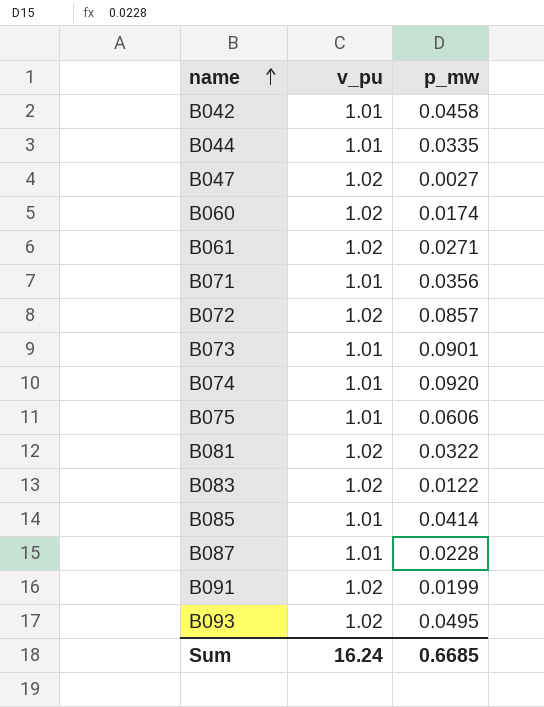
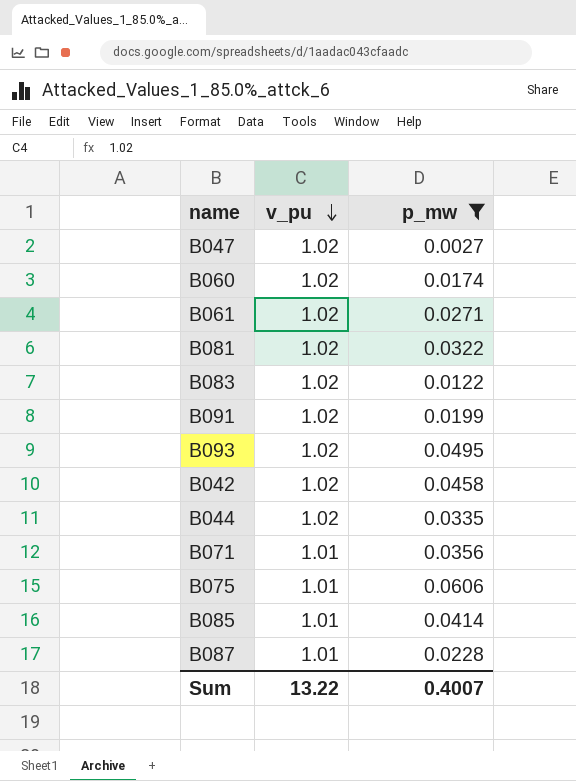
filter: none -> p_mw <= 0.0606
row order: name ascending -> v_pu descending
B042 | v_pu: 1.01 -> 1.02
B044 | v_pu: 1.01 -> 1.02
Sum | v_pu: 16.24 -> 13.22
Sum | p_mw: 0.6685 -> 0.4007

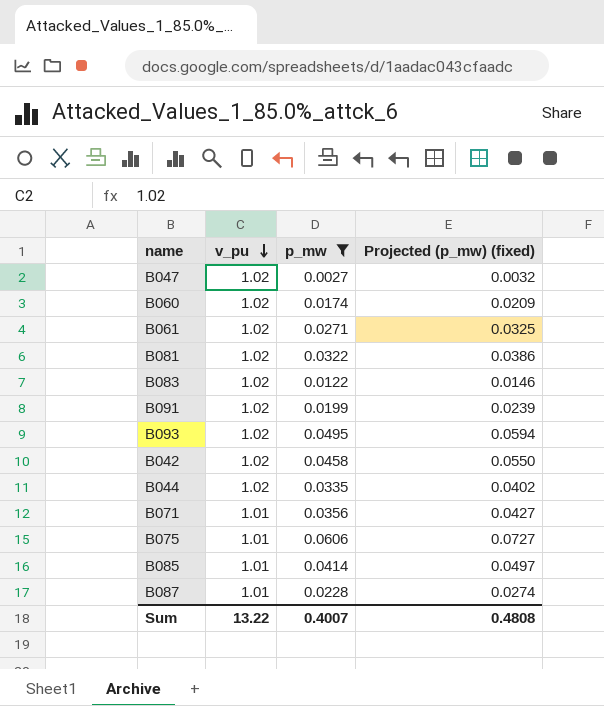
column Projected (p_mw) (fixed) | formula: none -> [p_mw] * 1.2

